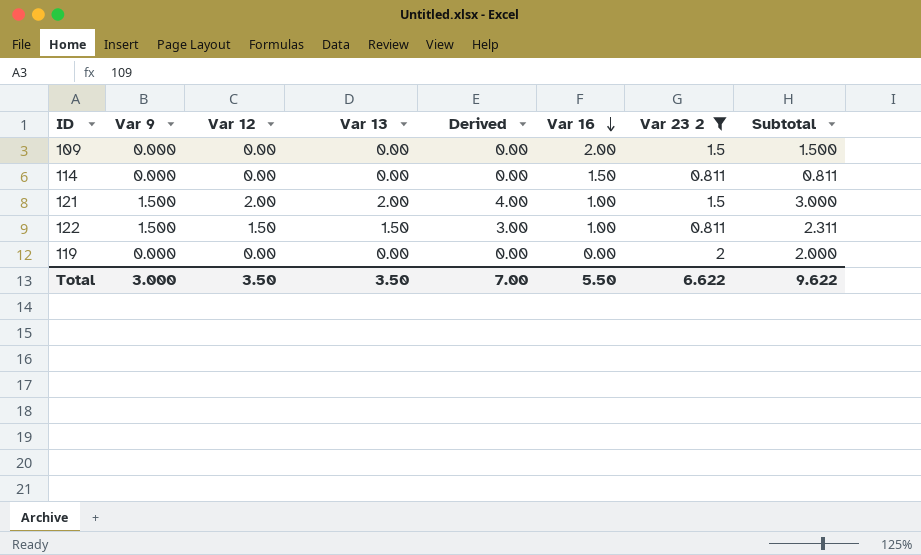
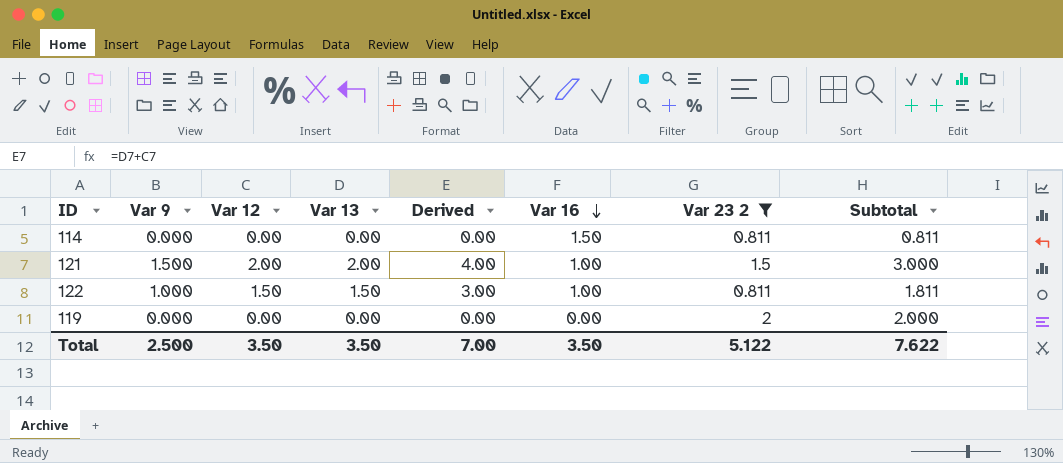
row 109: 0.000 | 0.00 | 0.00 | 0.00 | 2.00 | 1.5 | 1.500 -> none
122 | Var 9: 1.500 -> 1.000
122 | Subtotal: 2.311 -> 1.811
Total | Var 9: 3.000 -> 2.500
Total | Var 16: 5.50 -> 3.50
Total | Var 23 2: 6.622 -> 5.122
Total | Subtotal: 9.622 -> 7.622

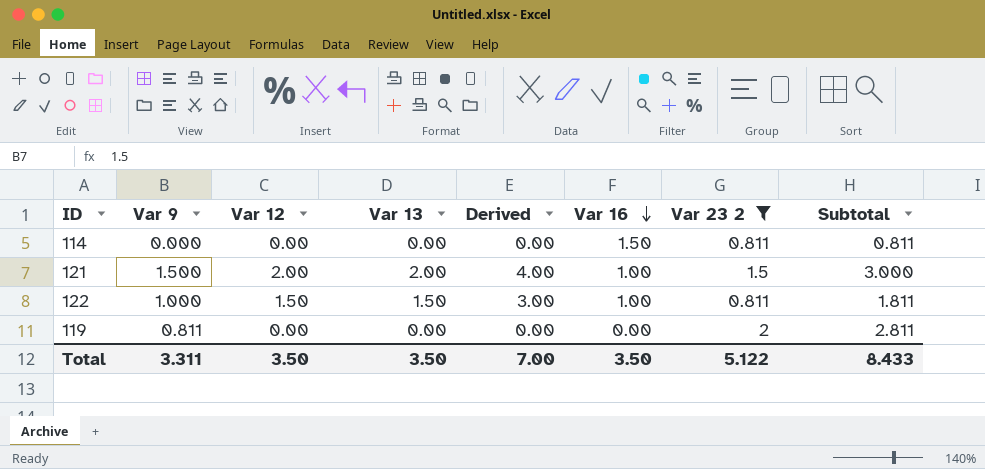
119 | Var 9: 0.000 -> 0.811
119 | Subtotal: 2.000 -> 2.811
Total | Var 9: 2.500 -> 3.311
Total | Subtotal: 7.622 -> 8.433

